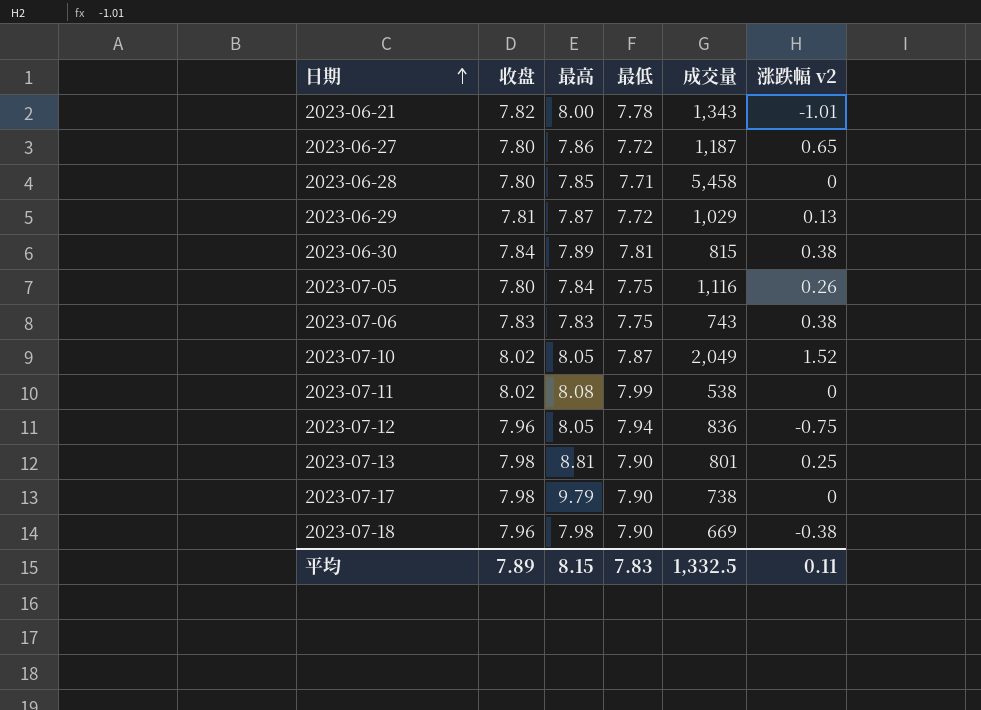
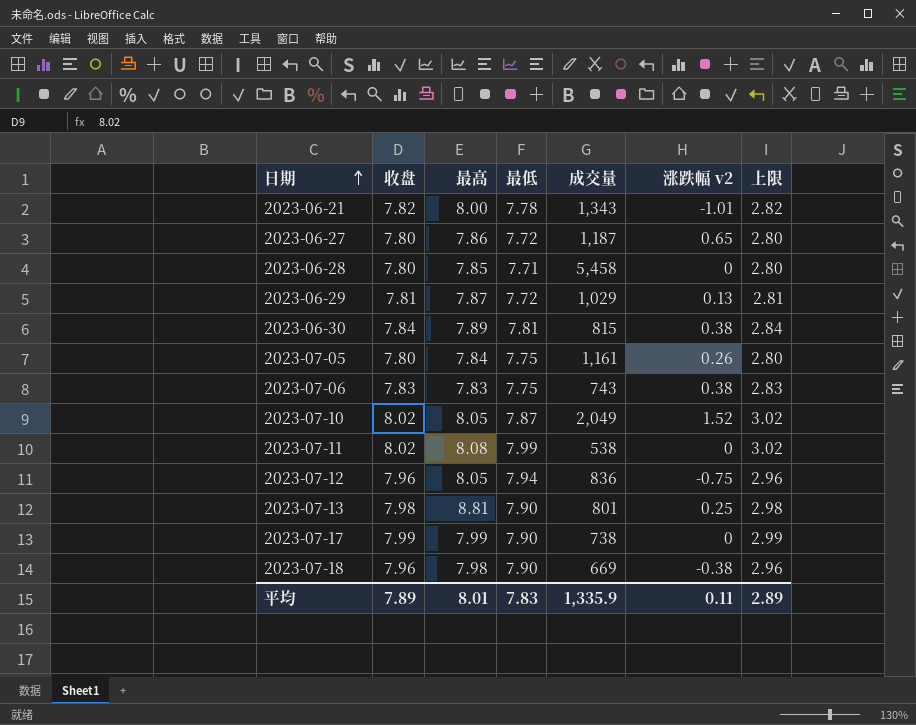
column 上限 | formula: none -> [收盘] - 5
2023-07-05 | 成交量: 1,116 -> 1,161
2023-07-17 | 收盘: 7.98 -> 7.99
2023-07-17 | 最高: 9.79 -> 7.99
平均 | 最高: 8.15 -> 8.01
平均 | 成交量: 1,332.5 -> 1,335.9

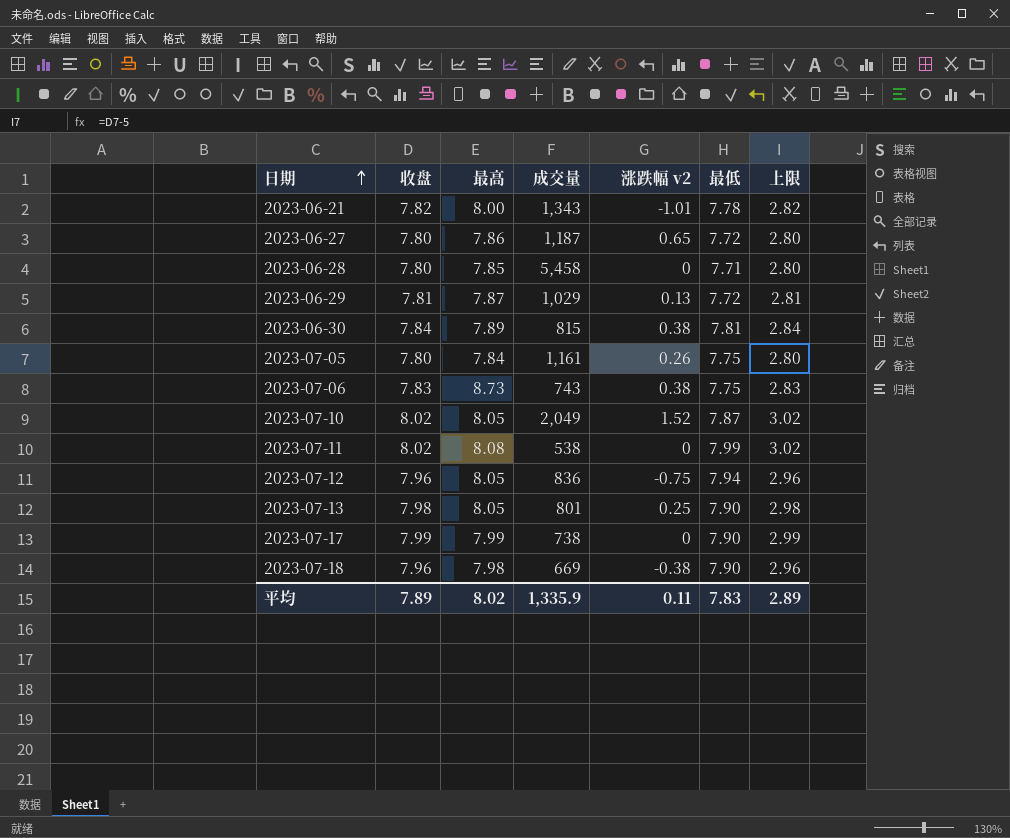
column 最低 | position: 4 -> 6
2023-07-06 | 最高: 7.83 -> 8.73
2023-07-13 | 最高: 8.81 -> 8.05
平均 | 最高: 8.01 -> 8.02

